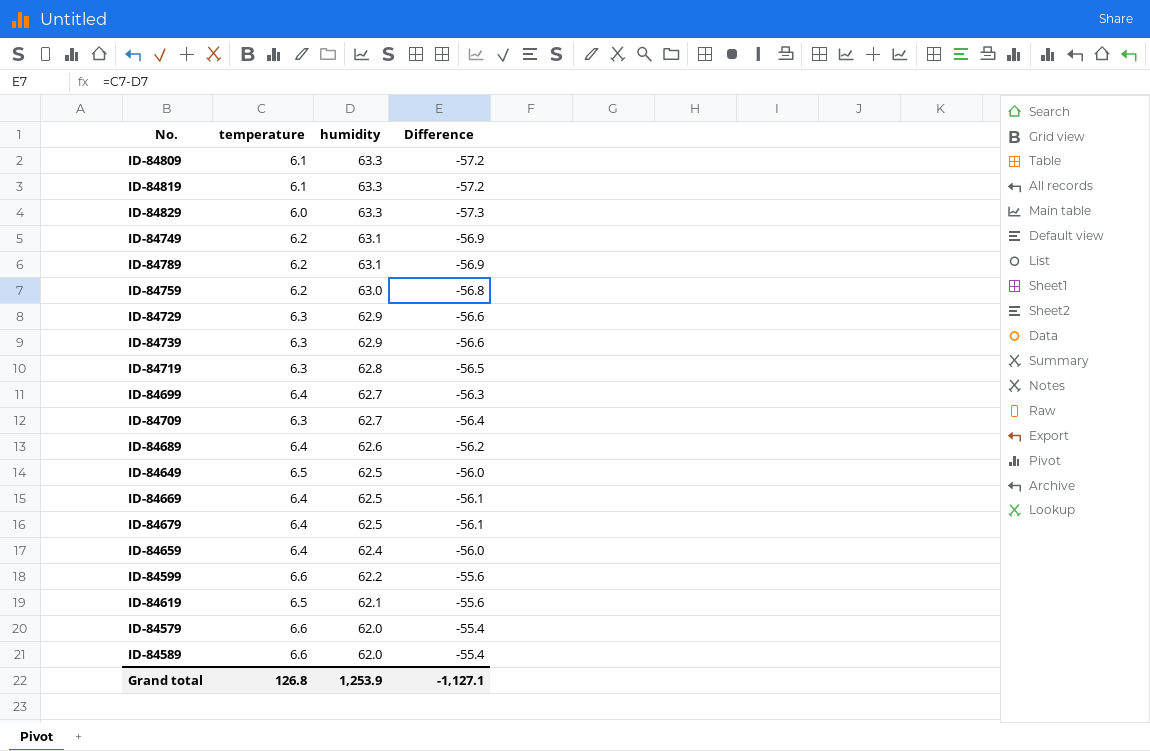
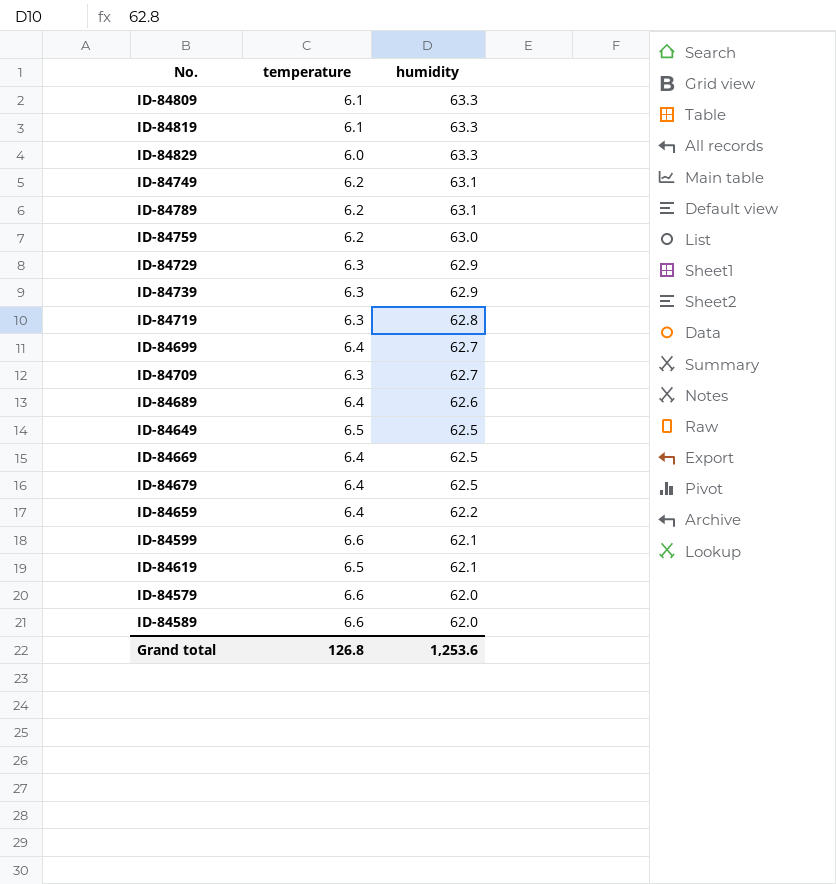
column Difference | formula: [temperature] - [humidity] -> none
ID-84659 | humidity: 62.4 -> 62.2
ID-84599 | humidity: 62.2 -> 62.1
Grand total | humidity: 1,253.9 -> 1,253.6

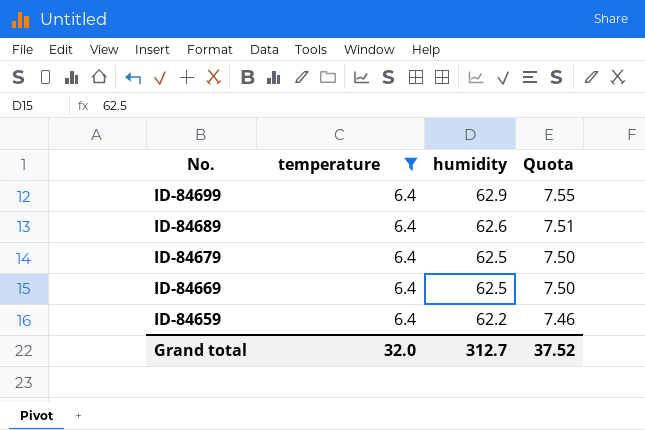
filter: none -> temperature = 6.4
row order: humidity descending -> No. descending
column Quota | formula: none -> [humidity] * 0.12
ID-84699 | humidity: 62.7 -> 62.9
Grand total | temperature: 126.8 -> 32.0
Grand total | humidity: 1,253.6 -> 312.7

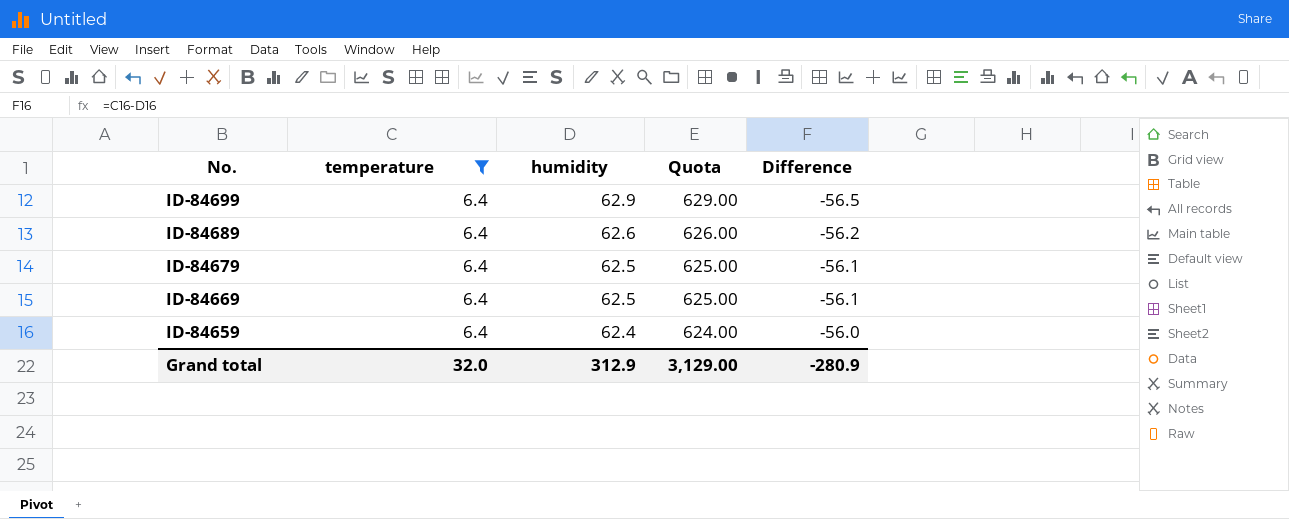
column Quota | formula: [humidity] * 0.12 -> [humidity] * 10
column Difference | formula: none -> [temperature] - [humidity]
ID-84659 | humidity: 62.2 -> 62.4
Grand total | humidity: 312.7 -> 312.9
Grand total | Quota: 37.52 -> 3,129.00

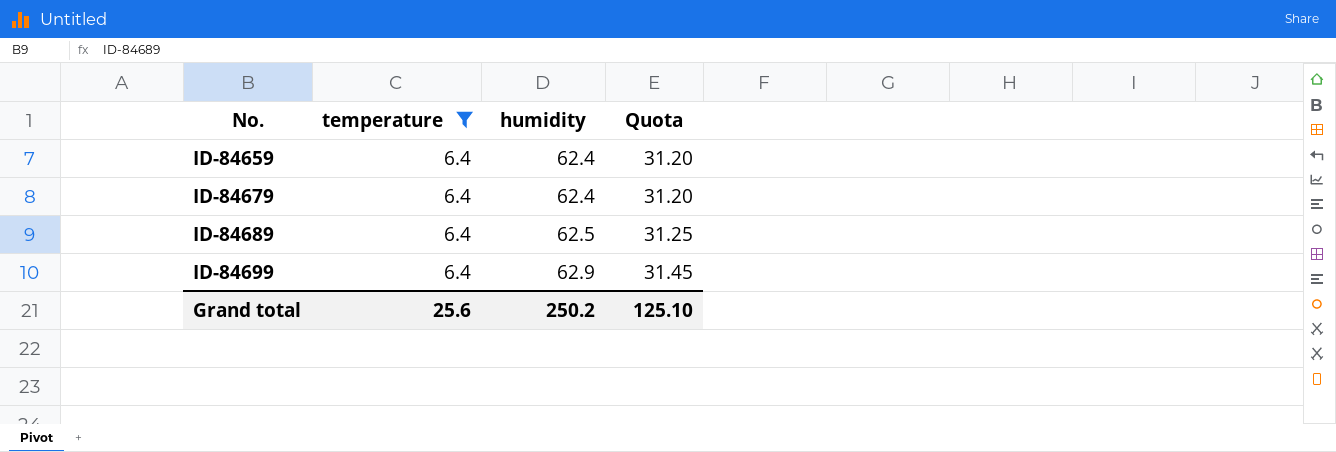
row order: No. descending -> No. ascending
column Difference | formula: [temperature] - [humidity] -> none
column Quota | formula: [humidity] * 10 -> [humidity] * 0.5
row ID-84669: 6.4 | 62.5 | 625.00 | -56.1 -> none
ID-84679 | humidity: 62.5 -> 62.4
ID-84689 | humidity: 62.6 -> 62.5
Grand total | temperature: 32.0 -> 25.6
Grand total | humidity: 312.9 -> 250.2
Grand total | Quota: 3,129.00 -> 125.10

